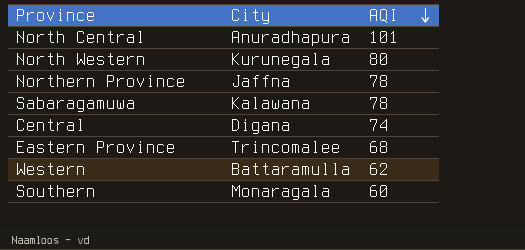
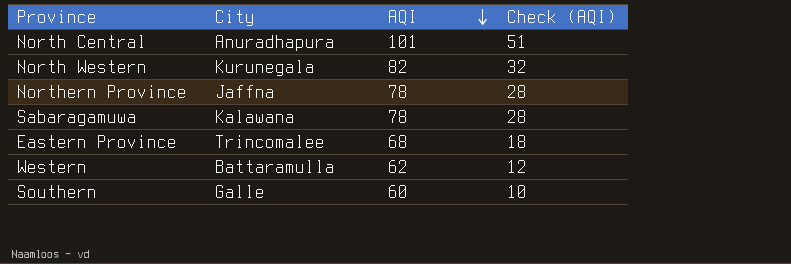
column Check (AQI) | formula: none -> [AQI] - 50
row Central: Digana | 74 -> none
North Western | AQI: 80 -> 82
Southern | City: Monaragala -> Galle

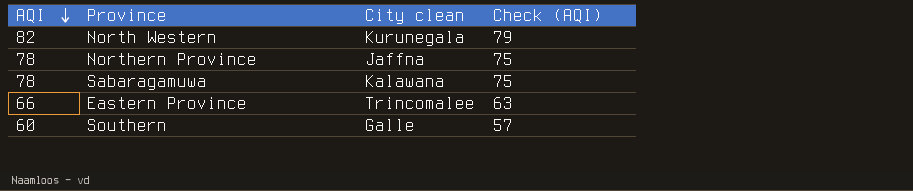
column AQI | position: 3 -> 1
column name: City -> City clean
column Check (AQI) | formula: [AQI] - 50 -> [AQI] - 3
row North Central: Anuradhapura | 101 | 51 -> none
row Western: Battaramulla | 62 | 12 -> none
Eastern Province | AQI: 68 -> 66

